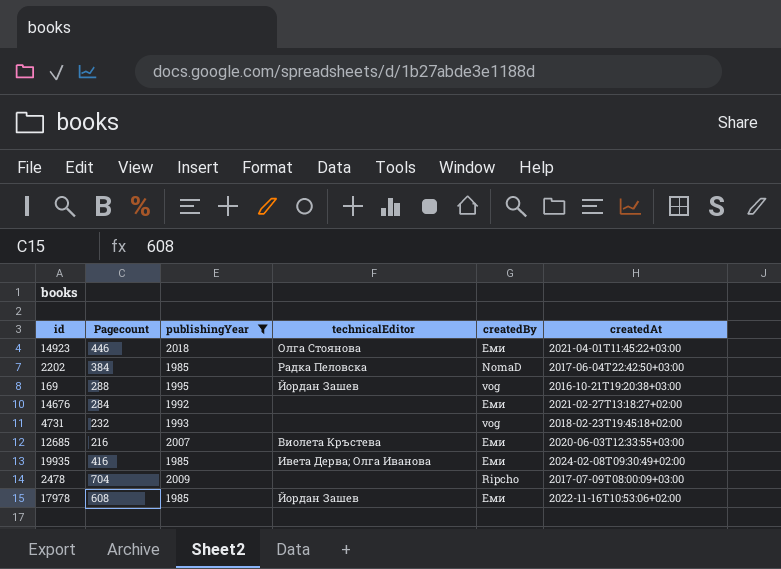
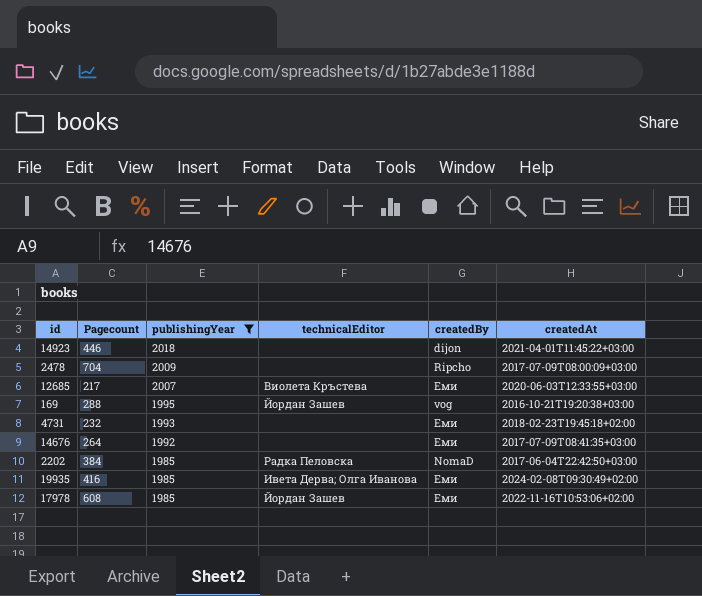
row order: none -> publishingYear descending
14923 | technicalEditor: Олга Стоянова -> none
14923 | createdBy: Еми -> dijon
12685 | Pagecount: 216 -> 217
4731 | createdBy: vog -> Еми
14676 | Pagecount: 284 -> 264
14676 | createdAt: 2021-02-27T13:18:27+02:00 -> 2017-07-09T08:41:35+03:00

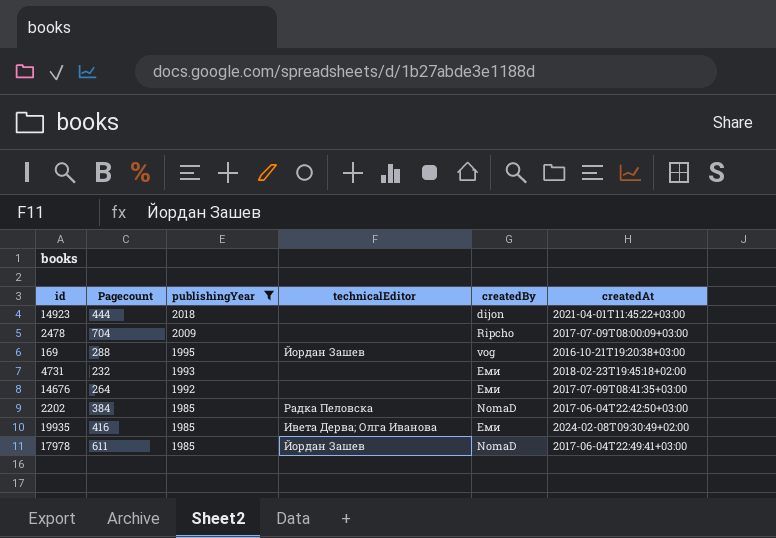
row 12685: 217 | 2007 | Виолета Кръстева | Еми | 2020-06-03T12:33:55+03:00 -> none
14923 | Pagecount: 446 -> 444
17978 | Pagecount: 608 -> 611
17978 | createdBy: Еми -> NomaD
17978 | createdAt: 2022-11-16T10:53:06+02:00 -> 2017-06-04T22:49:41+03:00

